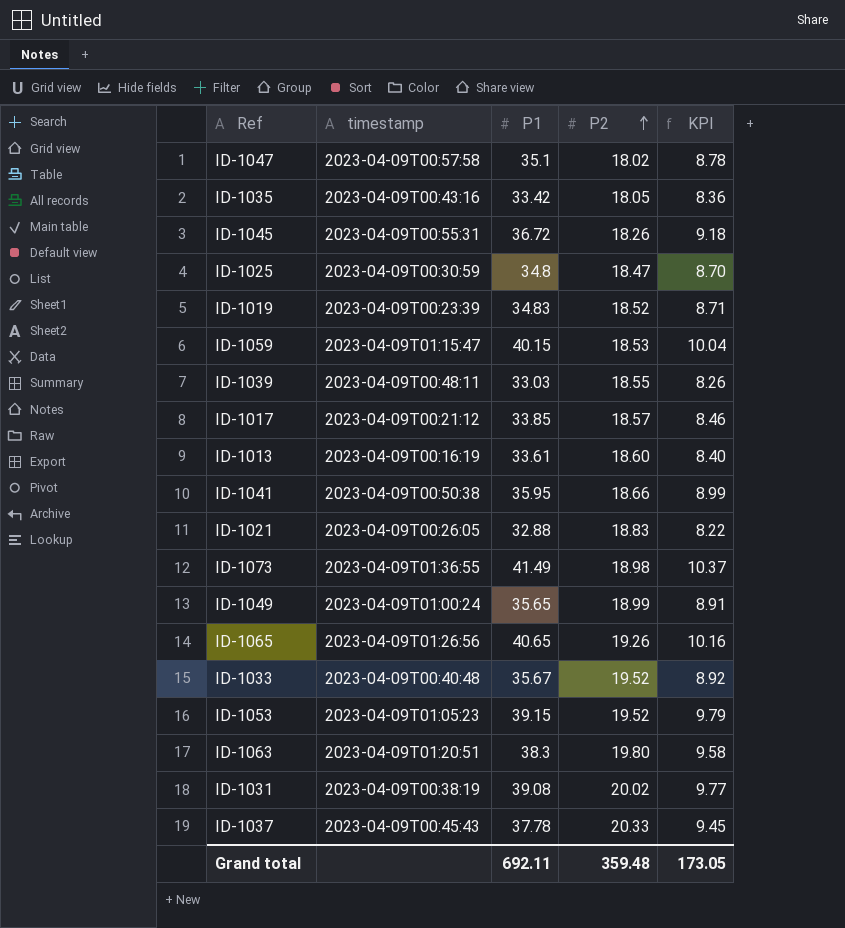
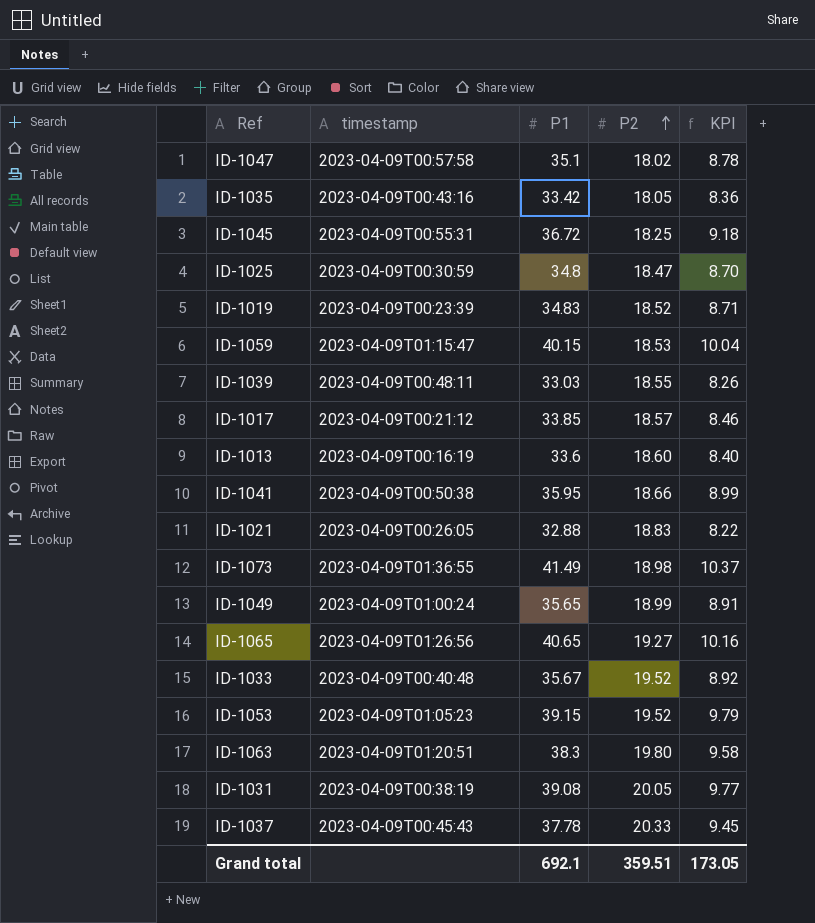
ID-1045 | P2: 18.26 -> 18.25
ID-1013 | P1: 33.61 -> 33.6
ID-1065 | P2: 19.26 -> 19.27
ID-1031 | P2: 20.02 -> 20.05
Grand total | P1: 692.11 -> 692.1
Grand total | P2: 359.48 -> 359.51

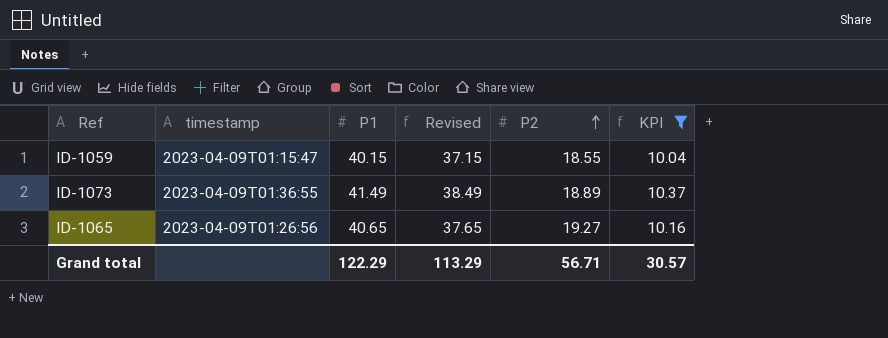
filter: none -> KPI >= 10.04
column Revised | formula: none -> [P1] - 3
ID-1059 | P2: 18.53 -> 18.55
ID-1073 | P2: 18.98 -> 18.89
Grand total | P1: 692.1 -> 122.29
Grand total | P2: 359.51 -> 56.71
Grand total | KPI: 173.05 -> 30.57

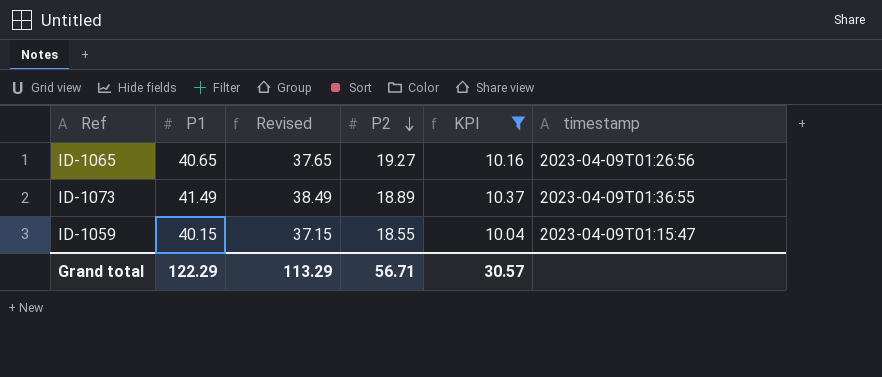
row order: P2 ascending -> P2 descending
column timestamp | position: 2 -> 6

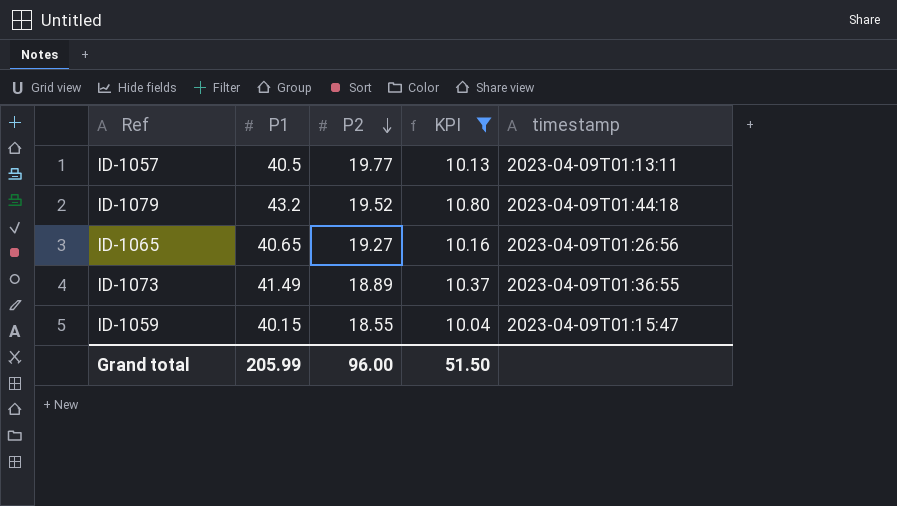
column Revised | formula: [P1] - 3 -> none
row ID-1057: none -> 40.5 | 19.77 | 10.13 | 2023-04-09T01:13:11
row ID-1079: none -> 43.2 | 19.52 | 10.80 | 2023-04-09T01:44:18
Grand total | P1: 122.29 -> 205.99
Grand total | P2: 56.71 -> 96.00
Grand total | KPI: 30.57 -> 51.50

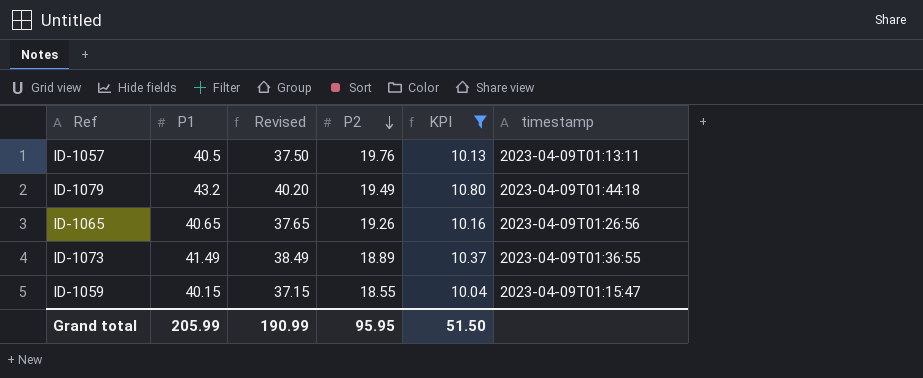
column Revised | formula: none -> [P1] - 3
ID-1057 | P2: 19.77 -> 19.76
ID-1079 | P2: 19.52 -> 19.49
ID-1065 | P2: 19.27 -> 19.26
Grand total | P2: 96.00 -> 95.95

